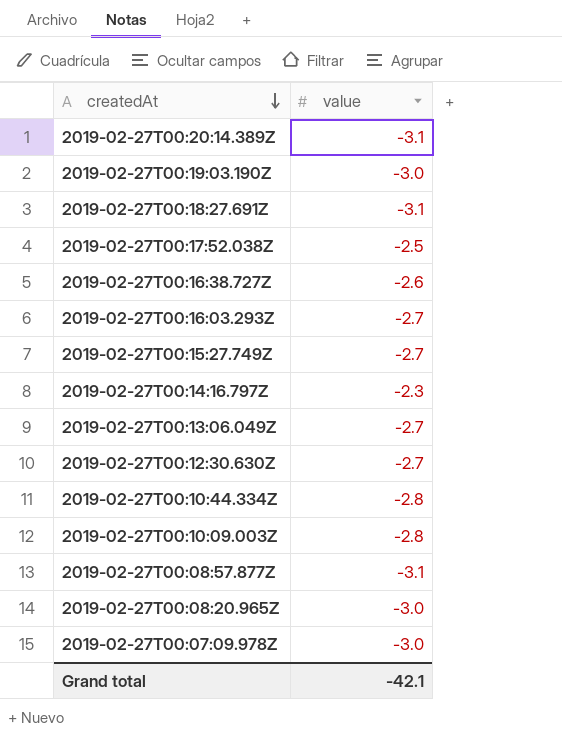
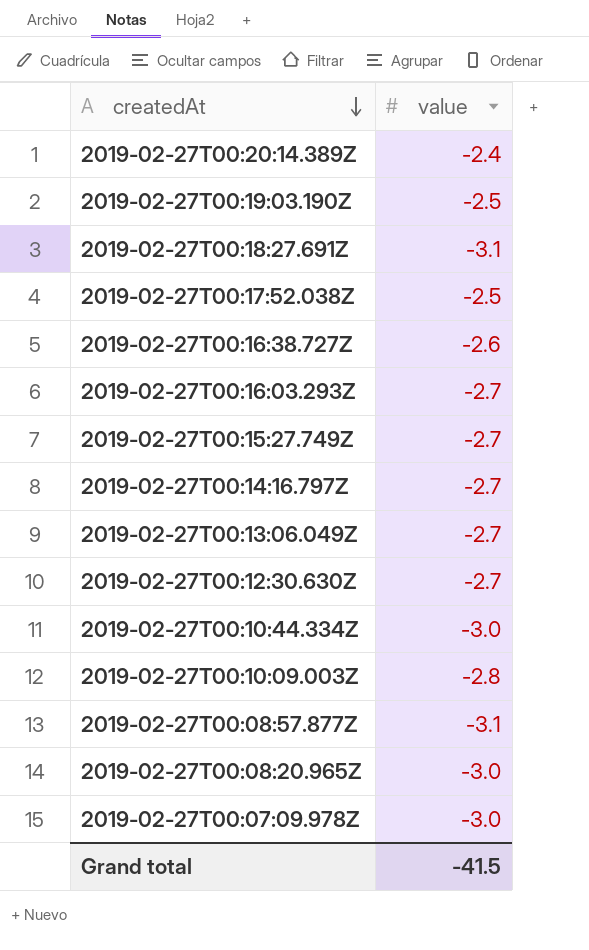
2019-02-27T00:20:14.389Z | value: -3.1 -> -2.4
2019-02-27T00:19:03.190Z | value: -3.0 -> -2.5
2019-02-27T00:14:16.797Z | value: -2.3 -> -2.7
2019-02-27T00:10:44.334Z | value: -2.8 -> -3.0
Grand total | value: -42.1 -> -41.5

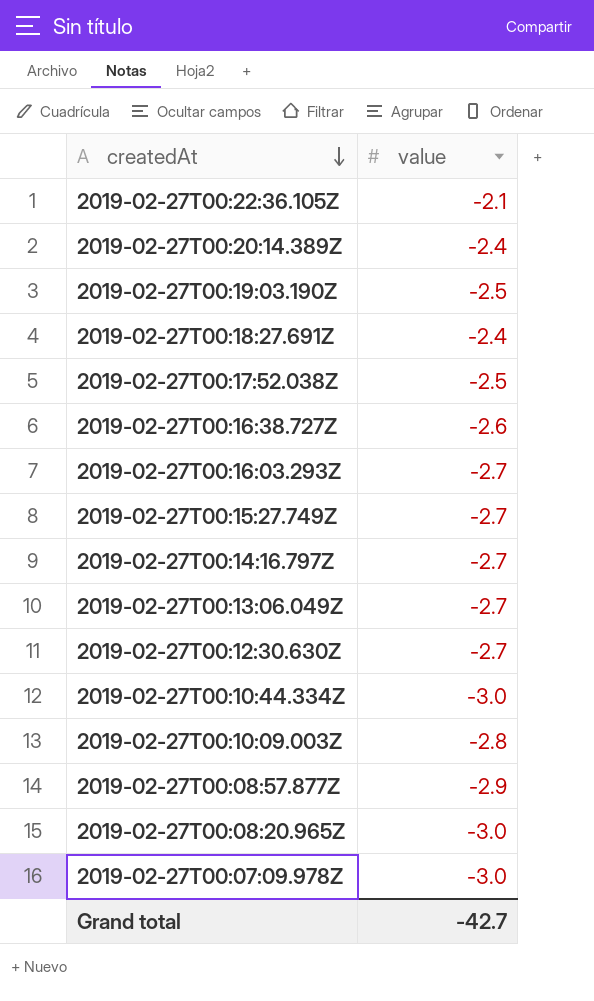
row 2019-02-27T00:22:36.105Z: none -> -2.1
2019-02-27T00:18:27.691Z | value: -3.1 -> -2.4
2019-02-27T00:08:57.877Z | value: -3.1 -> -2.9
Grand total | value: -41.5 -> -42.7

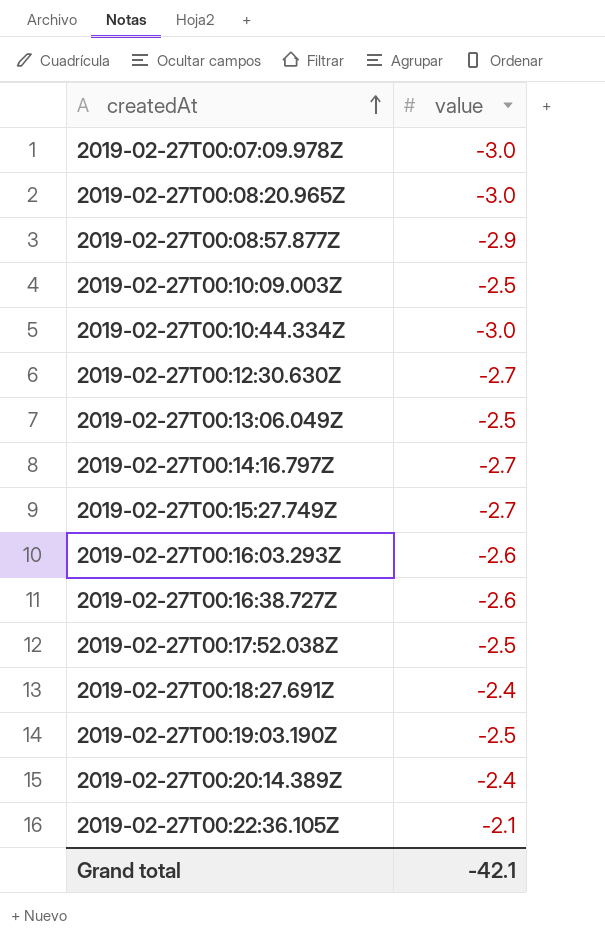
row order: createdAt descending -> createdAt ascending
2019-02-27T00:10:09.003Z | value: -2.8 -> -2.5
2019-02-27T00:13:06.049Z | value: -2.7 -> -2.5
2019-02-27T00:16:03.293Z | value: -2.7 -> -2.6
Grand total | value: -42.7 -> -42.1

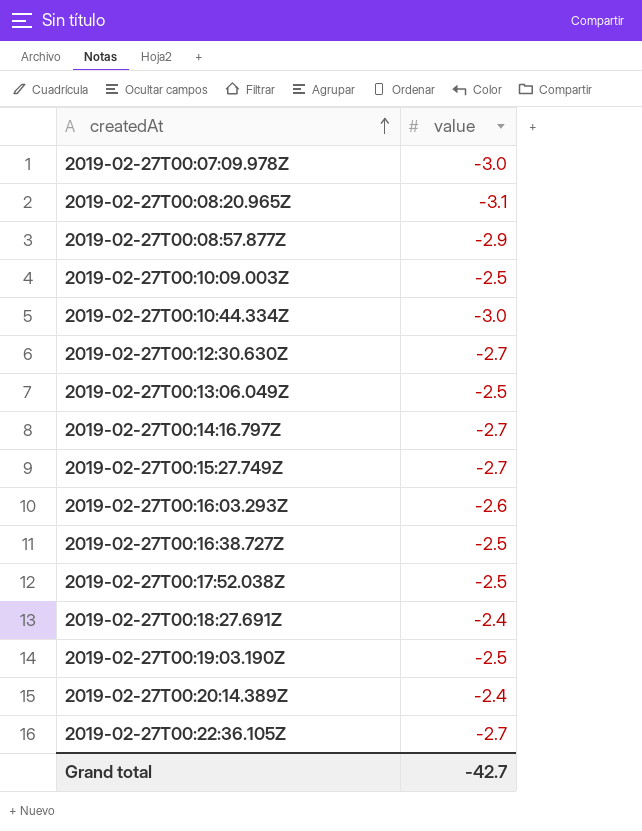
2019-02-27T00:08:20.965Z | value: -3.0 -> -3.1
2019-02-27T00:16:38.727Z | value: -2.6 -> -2.5
2019-02-27T00:22:36.105Z | value: -2.1 -> -2.7
Grand total | value: -42.1 -> -42.7

